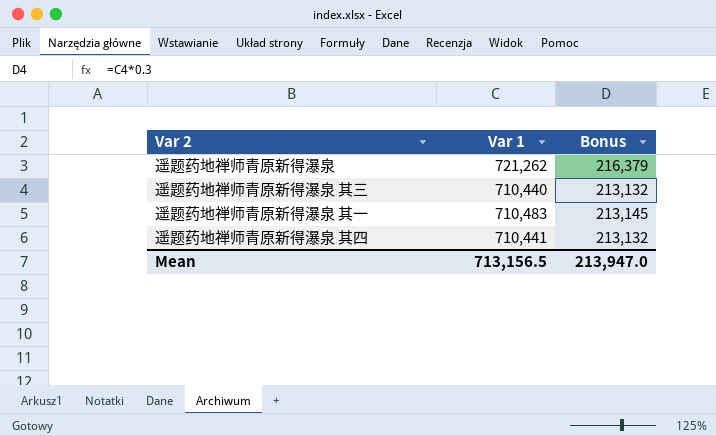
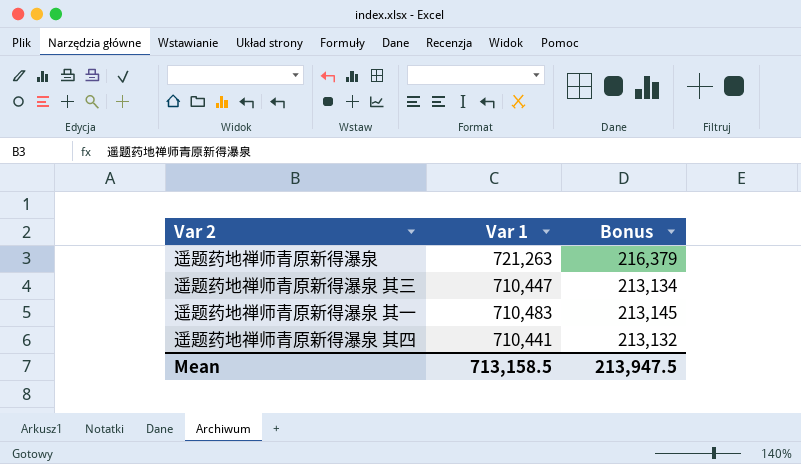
遥题药地禅师青原新得瀑泉 | Var 1: 721,262 -> 721,263
遥题药地禅师青原新得瀑泉 其三 | Var 1: 710,440 -> 710,447
遥题药地禅师青原新得瀑泉 其三 | Bonus: 213,132 -> 213,134
Mean | Var 1: 713,156.5 -> 713,158.5
Mean | Bonus: 213,947.0 -> 213,947.5

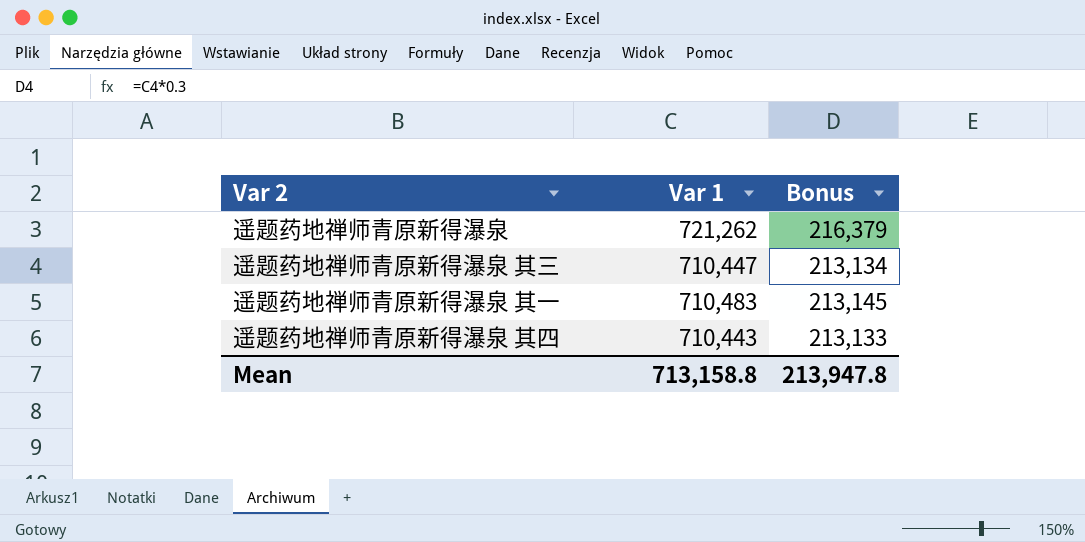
遥题药地禅师青原新得瀑泉 | Var 1: 721,263 -> 721,262
遥题药地禅师青原新得瀑泉 其四 | Var 1: 710,441 -> 710,443
遥题药地禅师青原新得瀑泉 其四 | Bonus: 213,132 -> 213,133
Mean | Var 1: 713,158.5 -> 713,158.8
Mean | Bonus: 213,947.5 -> 213,947.8

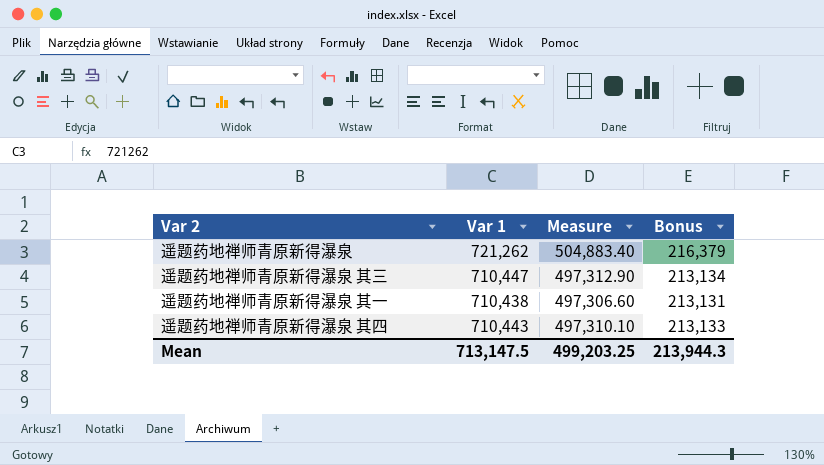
column Measure | formula: none -> [Var 1] * 0.7
遥题药地禅师青原新得瀑泉 其一 | Var 1: 710,483 -> 710,438
遥题药地禅师青原新得瀑泉 其一 | Bonus: 213,145 -> 213,131
Mean | Var 1: 713,158.8 -> 713,147.5
Mean | Bonus: 213,947.8 -> 213,944.3

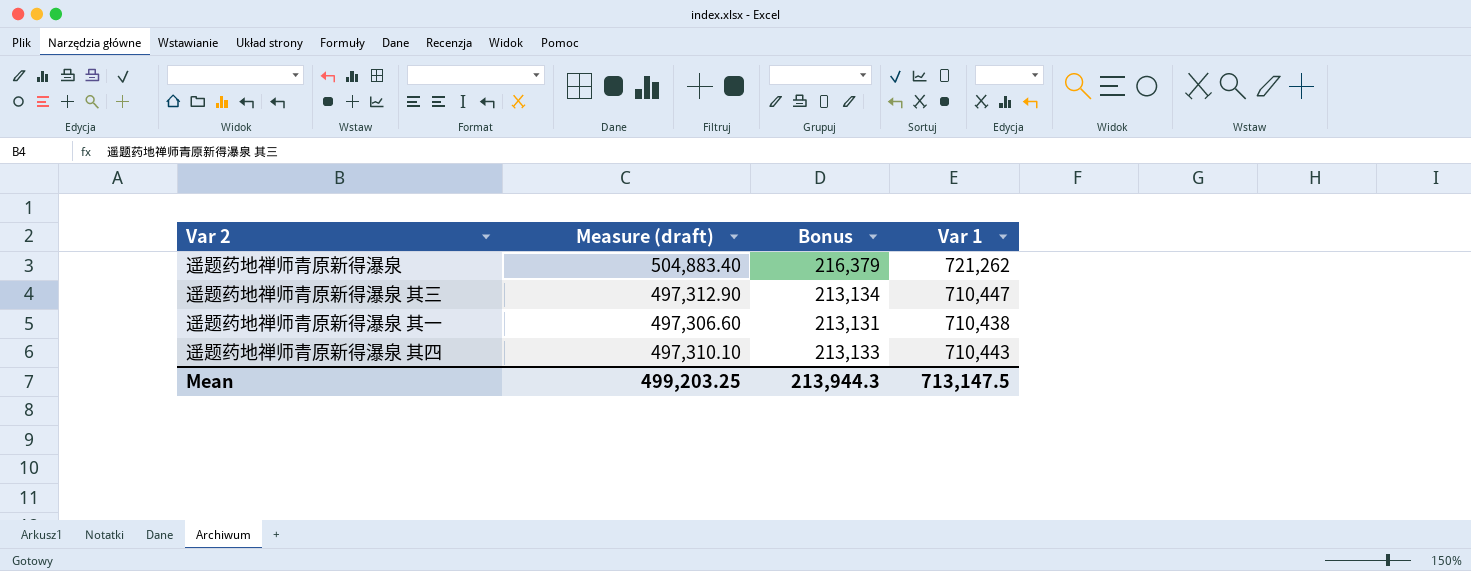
column name: Measure -> Measure (draft)
column Var 1 | position: 2 -> 4

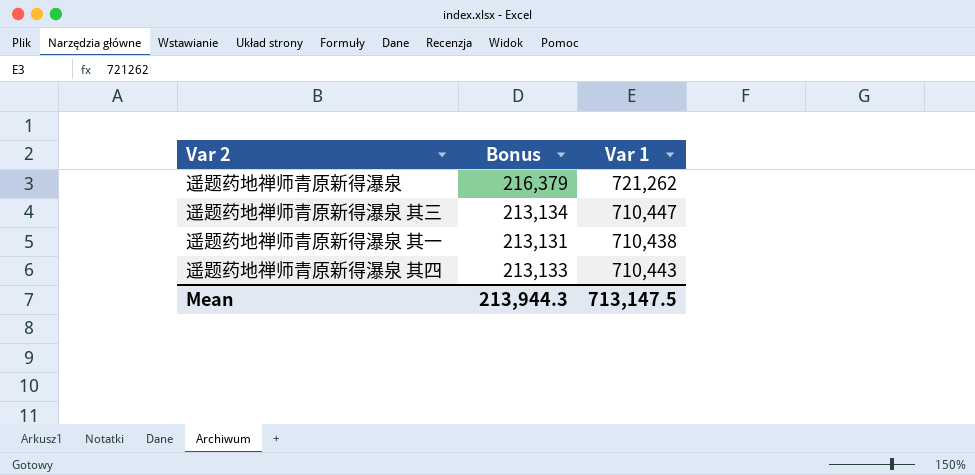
column Measure (draft) | formula: [Var 1] * 0.7 -> none

